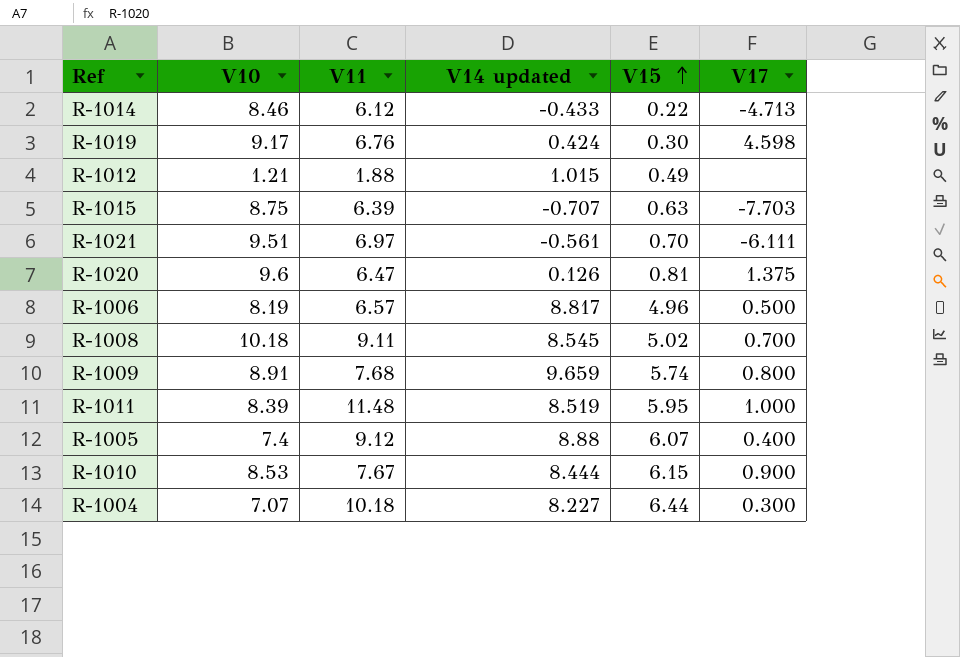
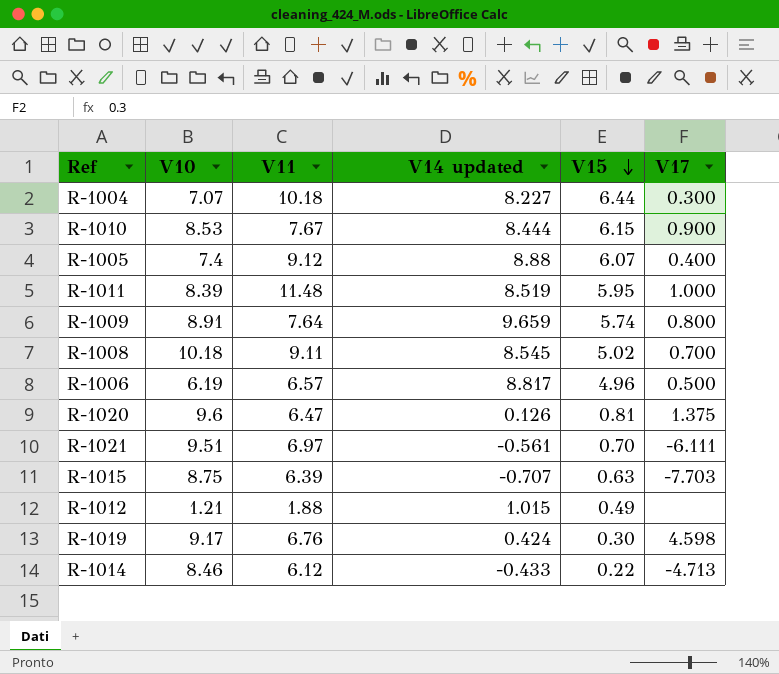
row order: V15 ascending -> V15 descending
R-1009 | V11: 7.68 -> 7.64
R-1006 | V10: 8.19 -> 6.19

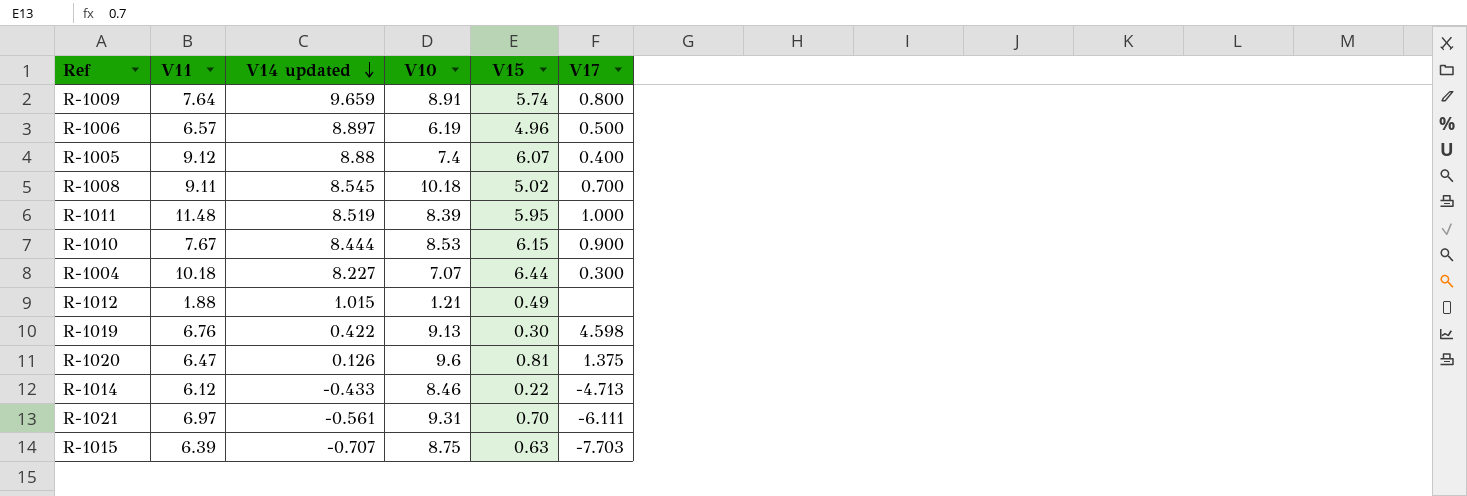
row order: V15 descending -> V14 updated descending
column V10 | position: 2 -> 4
R-1006 | V14 updated: 8.817 -> 8.897
R-1019 | V14 updated: 0.424 -> 0.422
R-1019 | V10: 9.17 -> 9.13
R-1021 | V10: 9.51 -> 9.31

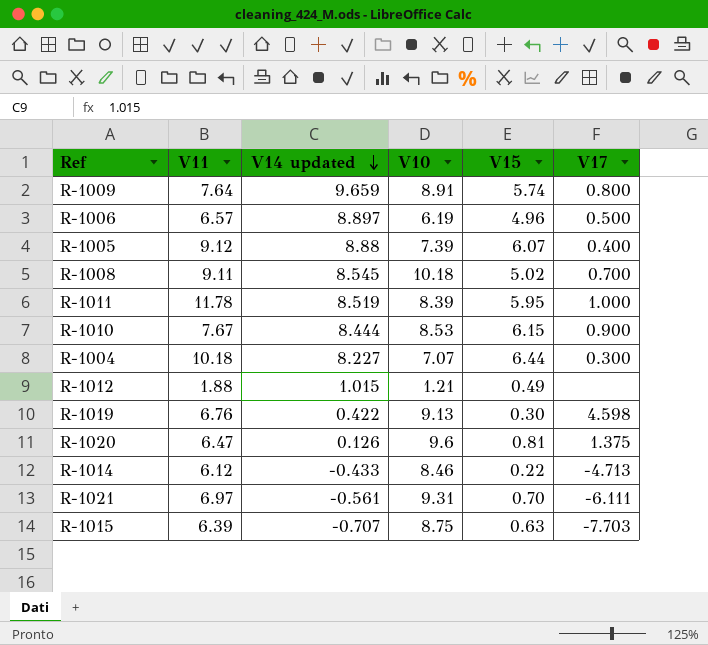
R-1005 | V10: 7.4 -> 7.39
R-1011 | V11: 11.48 -> 11.78

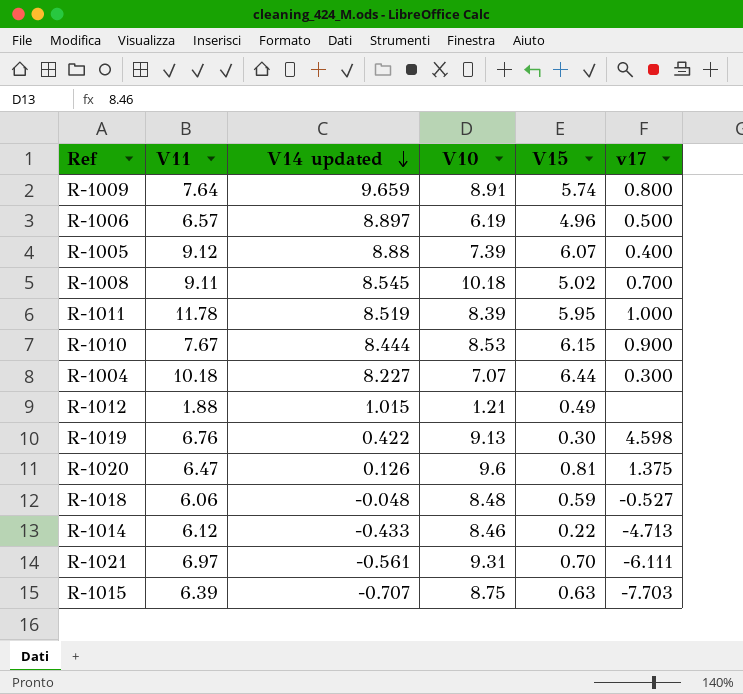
column name: V17 -> v17
row R-1018: none -> 6.06 | -0.048 | 8.48 | 0.59 | -0.527

